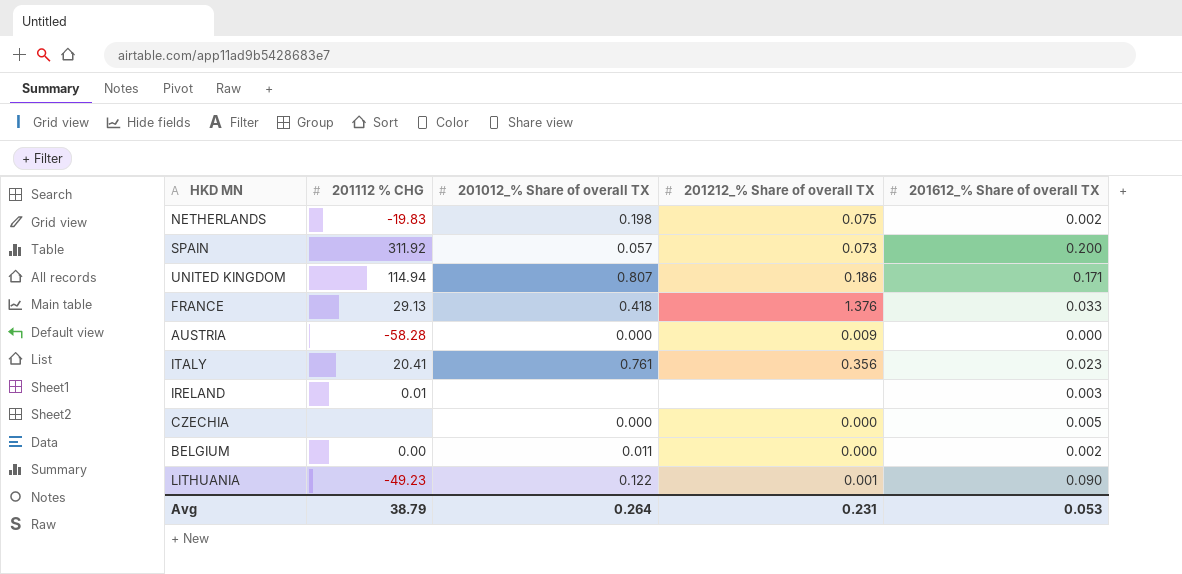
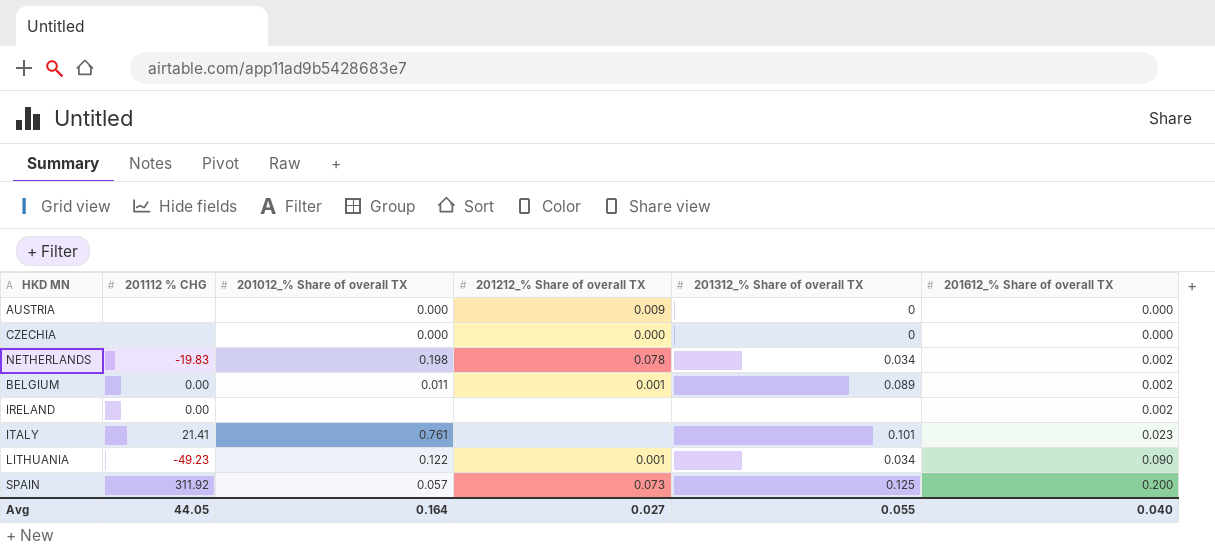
row order: none -> 201612_% Share of overall TX ascending
column 201312_% Share of overall TX | position: none -> 5
row UNITED KINGDOM: 114.94 | 0.807 | 0.186 | 0.171 -> none
row FRANCE: 29.13 | 0.418 | 1.376 | 0.033 -> none
AUSTRIA | 201112 % CHG: -58.28 -> none
CZECHIA | 201612_% Share of overall TX: 0.005 -> 0.000
NETHERLANDS | 201212_% Share of overall TX: 0.075 -> 0.078
BELGIUM | 201212_% Share of overall TX: 0.000 -> 0.001
IRELAND | 201112 % CHG: 0.01 -> 0.00
IRELAND | 201612_% Share of overall TX: 0.003 -> 0.002
ITALY | 201112 % CHG: 20.41 -> 21.41
ITALY | 201212_% Share of overall TX: 0.356 -> none
Avg | 201112 % CHG: 38.79 -> 44.05
Avg | 201012_% Share of overall TX: 0.264 -> 0.164
Avg | 201212_% Share of overall TX: 0.231 -> 0.027
Avg | 201612_% Share of overall TX: 0.053 -> 0.040

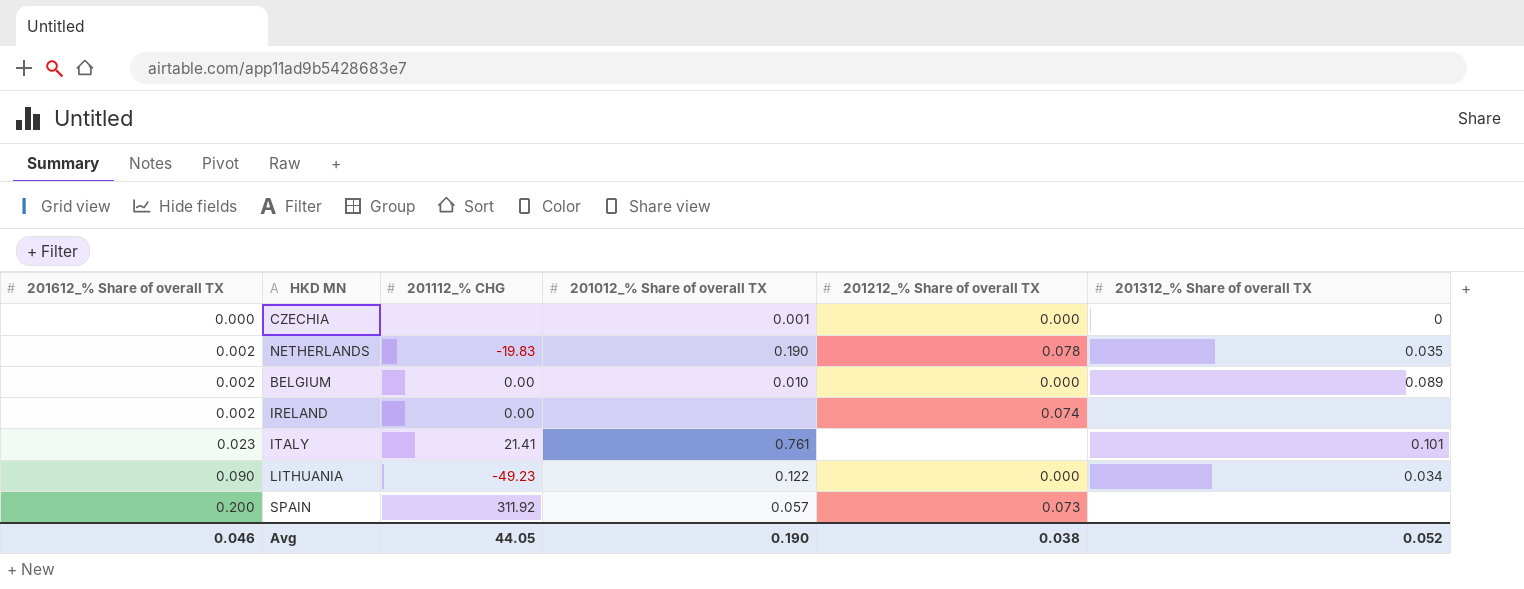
column 201612_% Share of overall TX | position: 6 -> 1
column name: 201112 % CHG -> 201112_% CHG
row AUSTRIA: none | 0.000 | 0.009 | 0 | 0.000 -> none
CZECHIA | 201012_% Share of overall TX: 0.000 -> 0.001
NETHERLANDS | 201012_% Share of overall TX: 0.198 -> 0.190
NETHERLANDS | 201312_% Share of overall TX: 0.034 -> 0.035
BELGIUM | 201012_% Share of overall TX: 0.011 -> 0.010
BELGIUM | 201212_% Share of overall TX: 0.001 -> 0.000
IRELAND | 201212_% Share of overall TX: none -> 0.074
LITHUANIA | 201212_% Share of overall TX: 0.001 -> 0.000
SPAIN | 201312_% Share of overall TX: 0.125 -> none
Avg | 201612_% Share of overall TX: 0.040 -> 0.046
Avg | 201012_% Share of overall TX: 0.164 -> 0.190
Avg | 201212_% Share of overall TX: 0.027 -> 0.038
Avg | 201312_% Share of overall TX: 0.055 -> 0.052

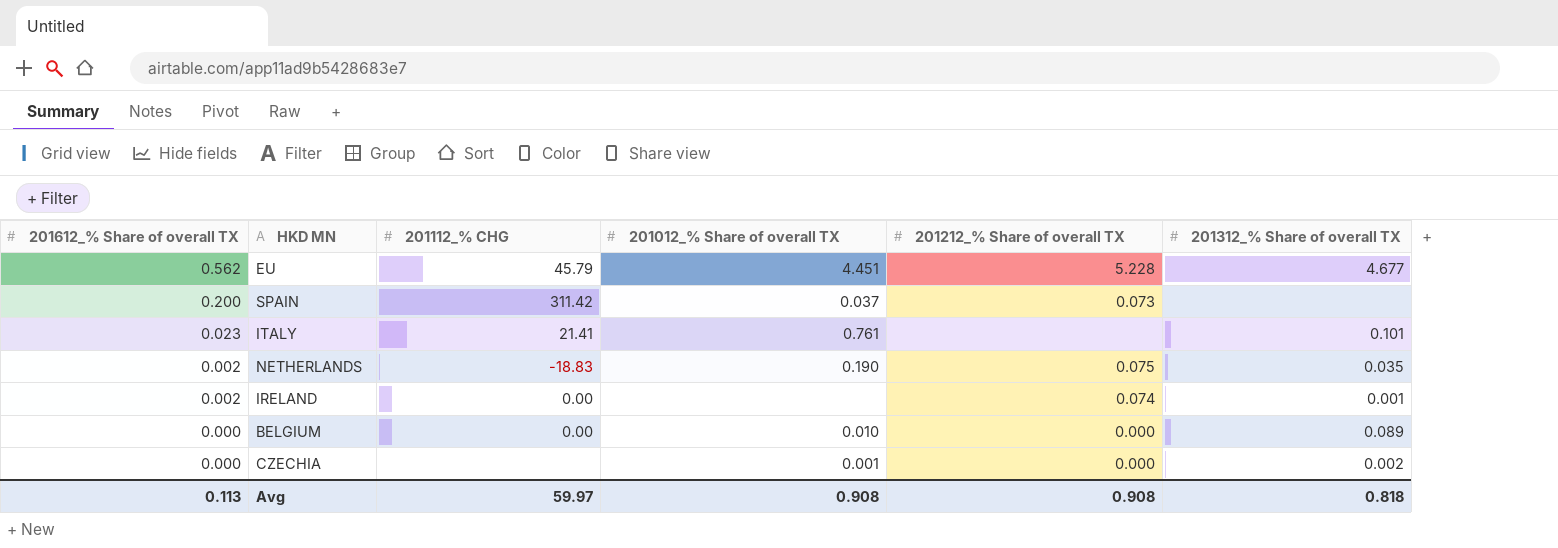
row order: 201612_% Share of overall TX ascending -> 201612_% Share of overall TX descending
row LITHUANIA: 0.090 | -49.23 | 0.122 | 0.000 | 0.034 -> none
row EU: none -> 0.562 | 45.79 | 4.451 | 5.228 | 4.677
SPAIN | 201112_% CHG: 311.92 -> 311.42
SPAIN | 201012_% Share of overall TX: 0.057 -> 0.037
NETHERLANDS | 201112_% CHG: -19.83 -> -18.83
NETHERLANDS | 201212_% Share of overall TX: 0.078 -> 0.075
IRELAND | 201312_% Share of overall TX: none -> 0.001
BELGIUM | 201612_% Share of overall TX: 0.002 -> 0.000
CZECHIA | 201312_% Share of overall TX: 0 -> 0.002
Avg | 201612_% Share of overall TX: 0.046 -> 0.113
Avg | 201112_% CHG: 44.05 -> 59.97
Avg | 201012_% Share of overall TX: 0.190 -> 0.908
Avg | 201212_% Share of overall TX: 0.038 -> 0.908
Avg | 201312_% Share of overall TX: 0.052 -> 0.818

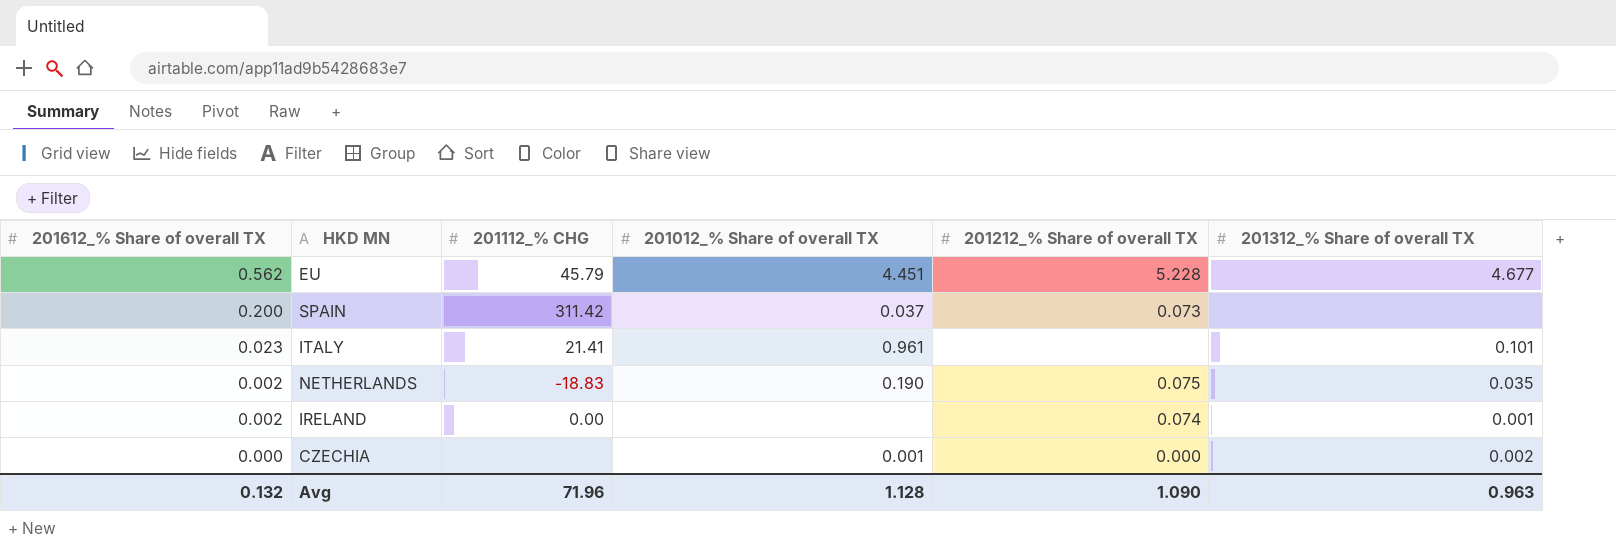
row BELGIUM: 0.000 | 0.00 | 0.010 | 0.000 | 0.089 -> none
ITALY | 201012_% Share of overall TX: 0.761 -> 0.961
Avg | 201612_% Share of overall TX: 0.113 -> 0.132
Avg | 201112_% CHG: 59.97 -> 71.96
Avg | 201012_% Share of overall TX: 0.908 -> 1.128
Avg | 201212_% Share of overall TX: 0.908 -> 1.090
Avg | 201312_% Share of overall TX: 0.818 -> 0.963

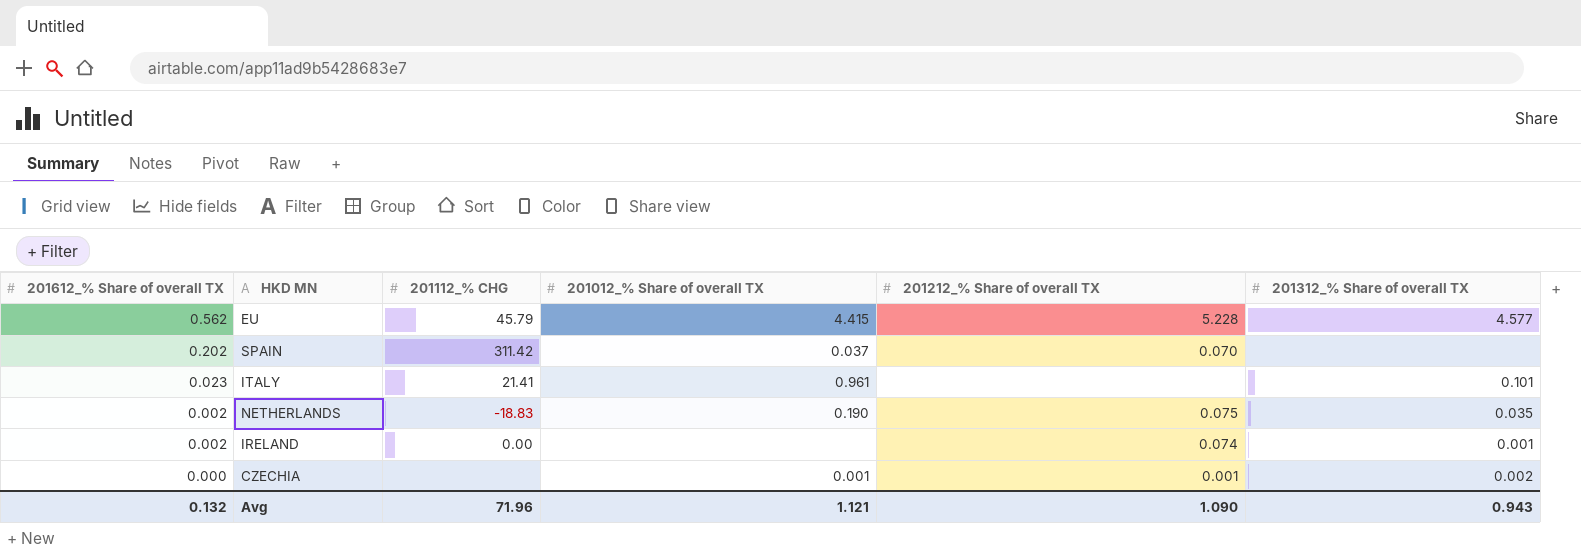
EU | 201012_% Share of overall TX: 4.451 -> 4.415
EU | 201312_% Share of overall TX: 4.677 -> 4.577
SPAIN | 201612_% Share of overall TX: 0.200 -> 0.202
SPAIN | 201212_% Share of overall TX: 0.073 -> 0.070
CZECHIA | 201212_% Share of overall TX: 0.000 -> 0.001
Avg | 201012_% Share of overall TX: 1.128 -> 1.121
Avg | 201312_% Share of overall TX: 0.963 -> 0.943

